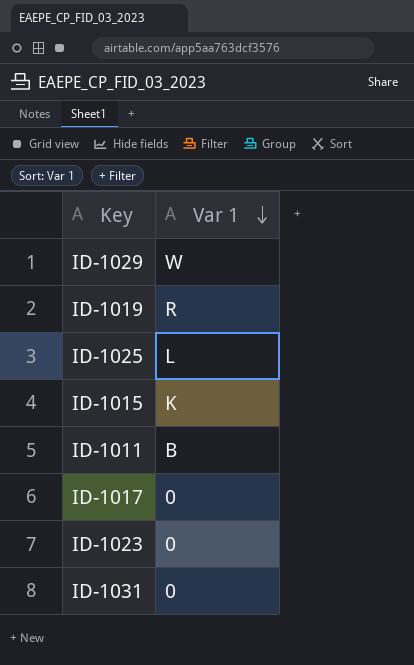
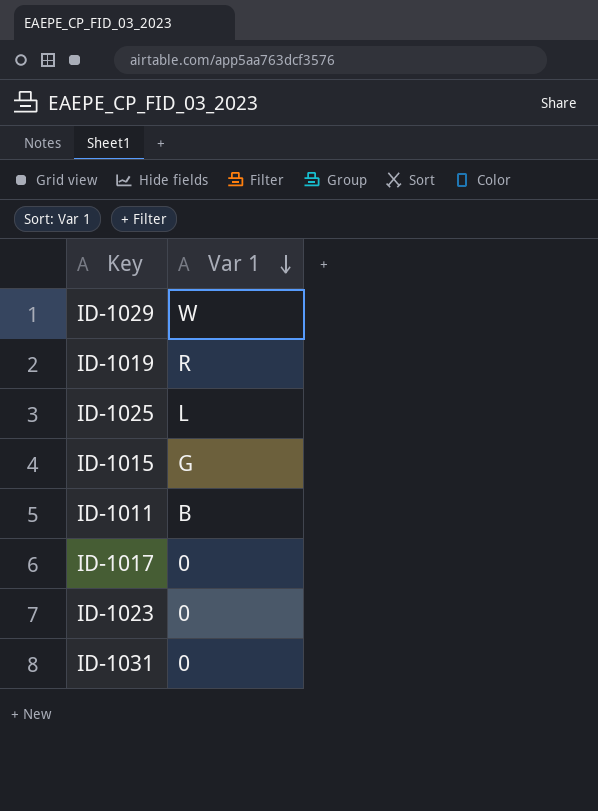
ID-1015 | Var 1: K -> G

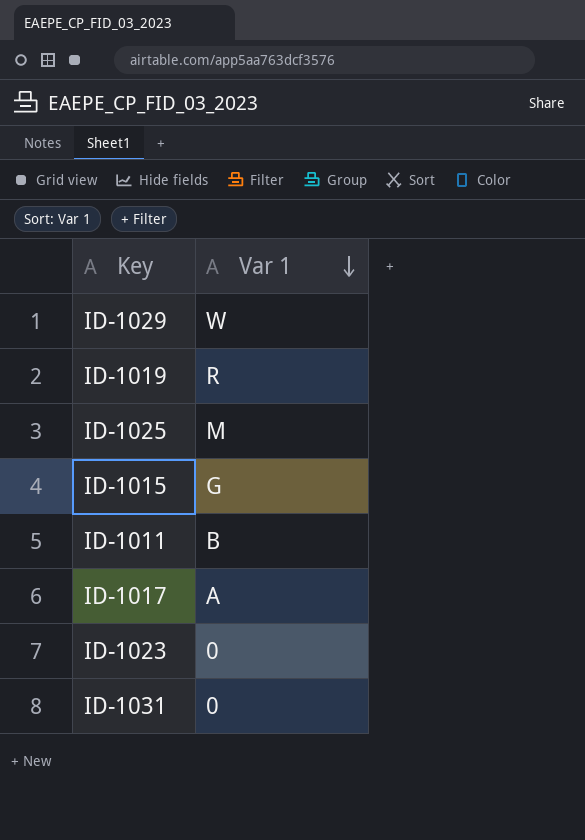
ID-1025 | Var 1: L -> M
ID-1017 | Var 1: 0 -> A

